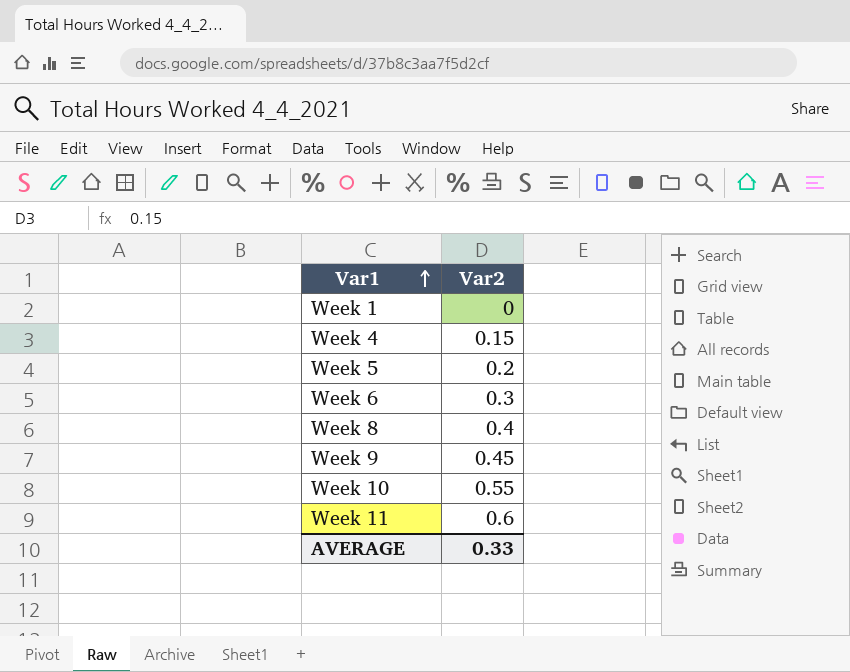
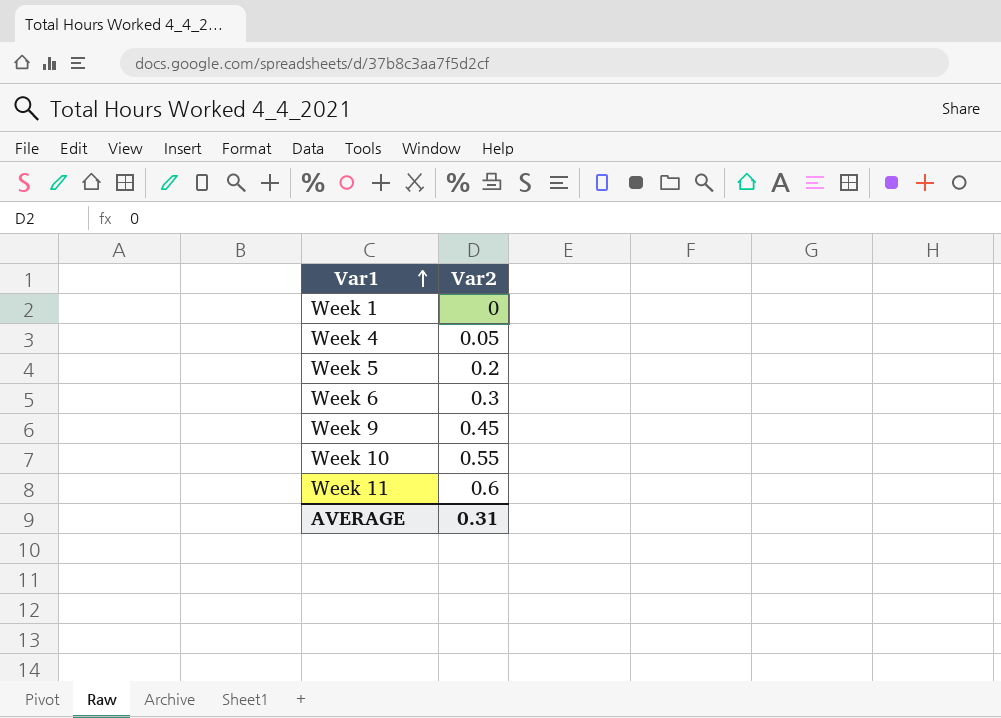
row Week 8: 0.4 -> none
Week 4 | Var2: 0.15 -> 0.05
AVERAGE | Var2: 0.33 -> 0.31

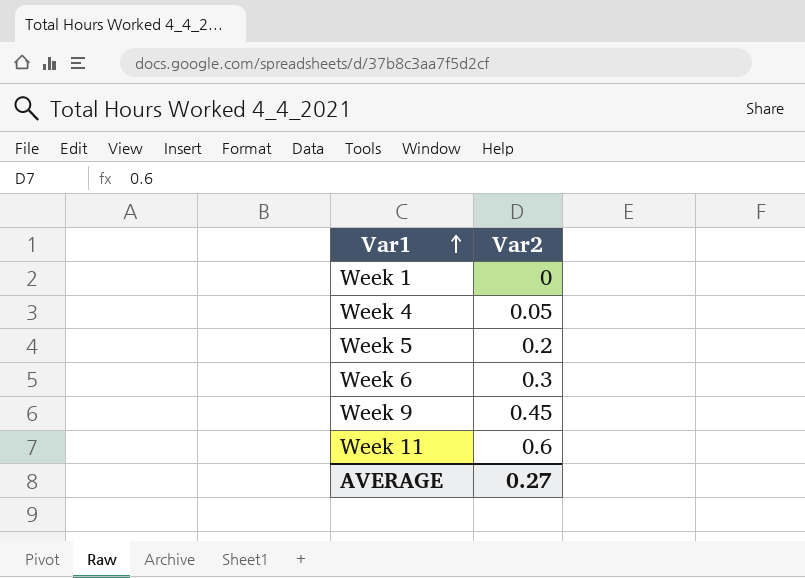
row Week 10: 0.55 -> none
AVERAGE | Var2: 0.31 -> 0.27

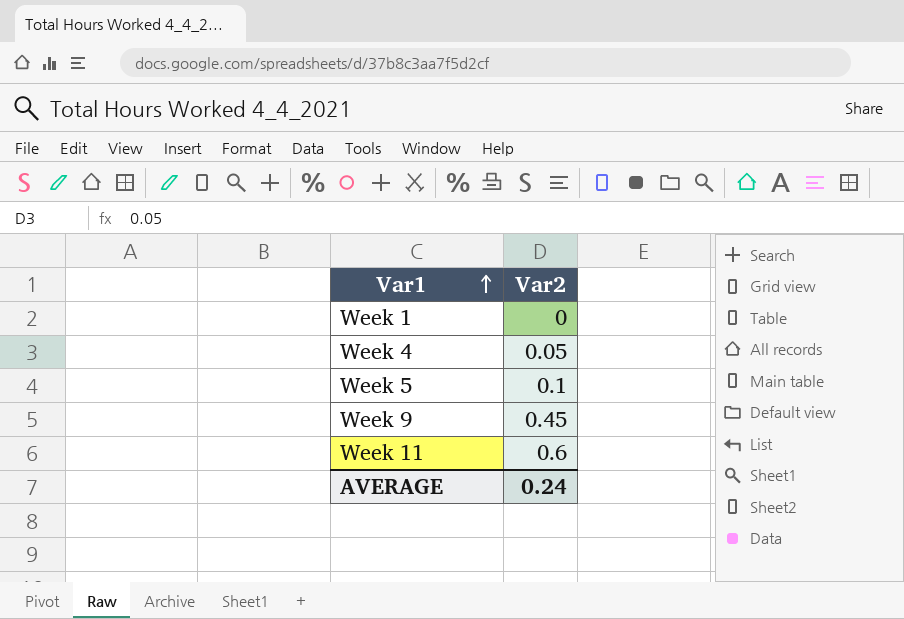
row Week 6: 0.3 -> none
Week 5 | Var2: 0.2 -> 0.1
AVERAGE | Var2: 0.27 -> 0.24

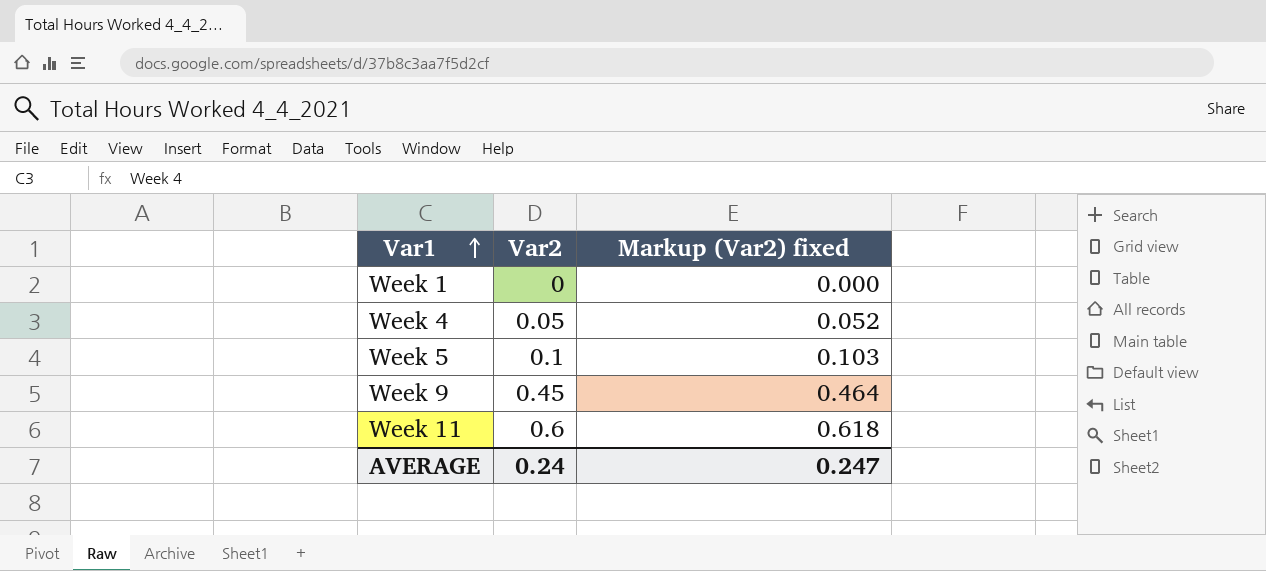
column Markup (Var2) fixed | formula: none -> [Var2] * 1.03

